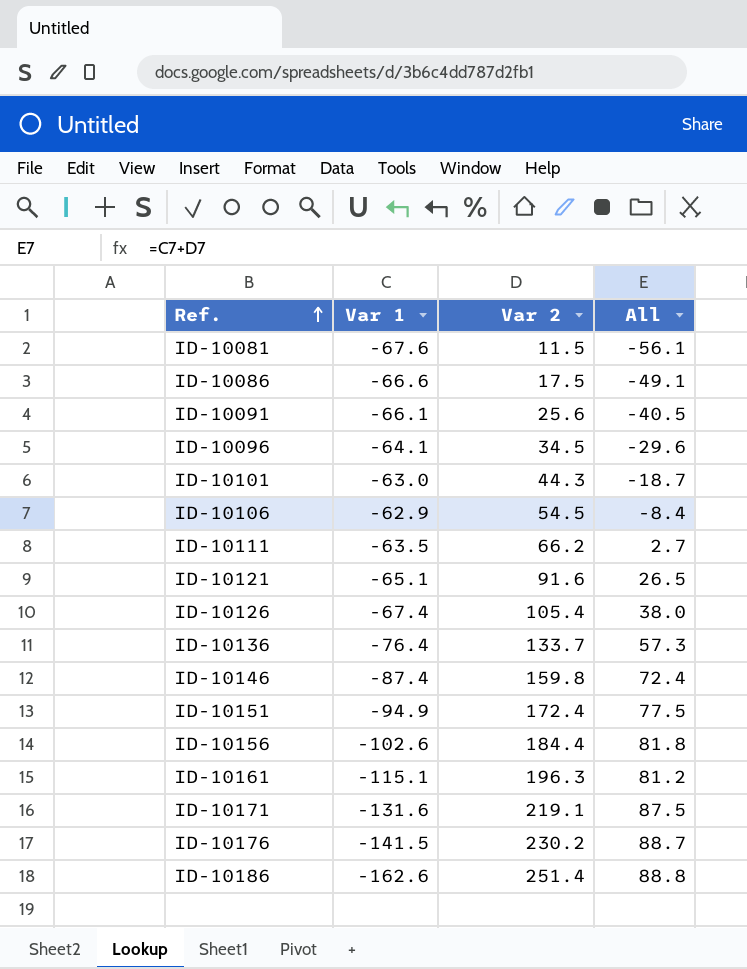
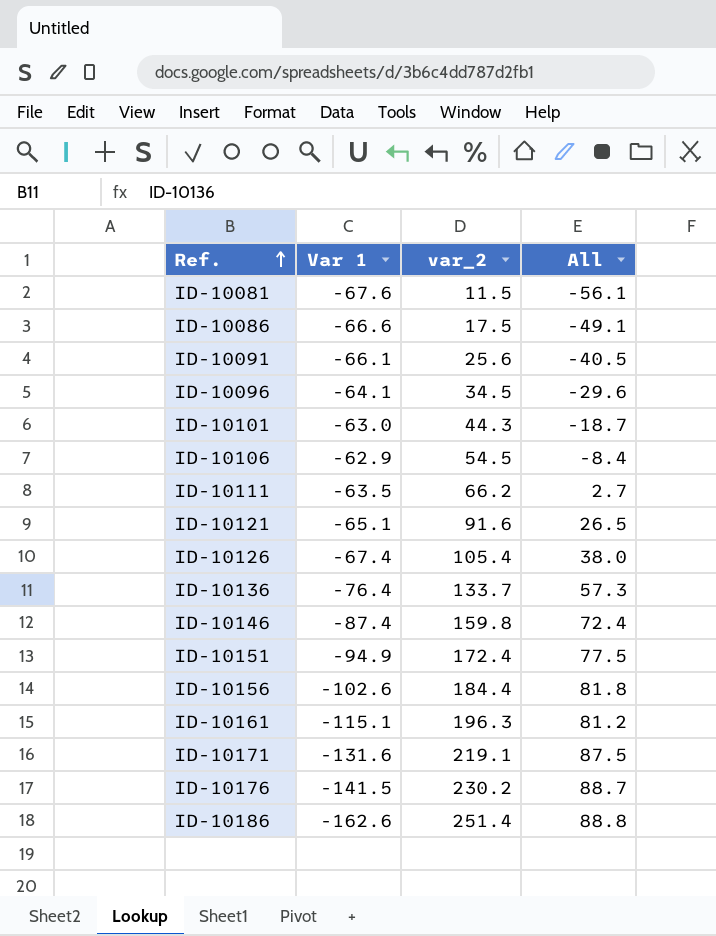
column name: Var 2 -> var_2

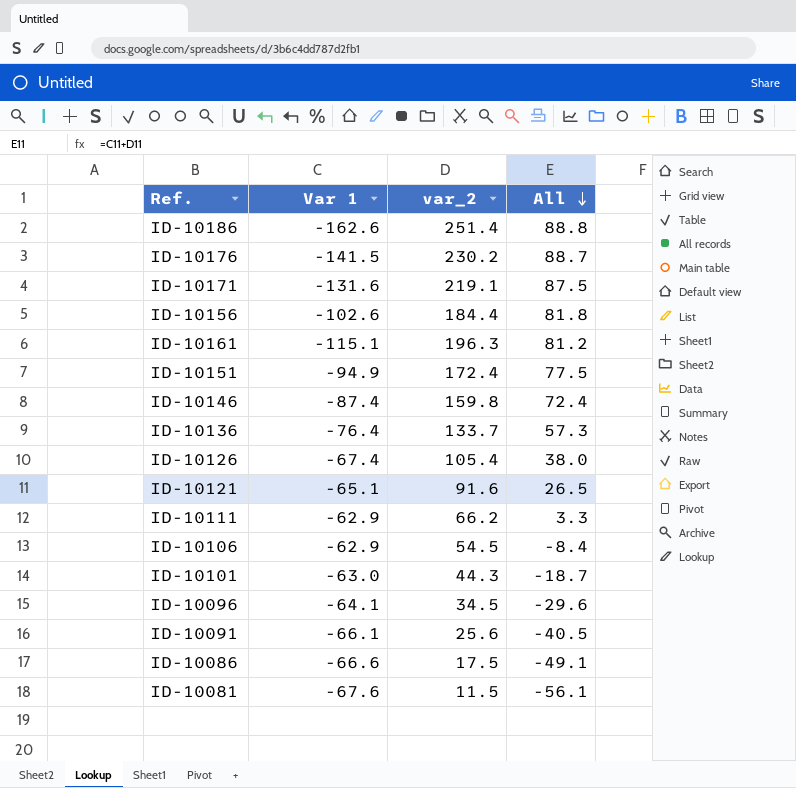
row order: Ref. ascending -> All descending
ID-10111 | Var 1: -63.5 -> -62.9
ID-10111 | All: 2.7 -> 3.3

